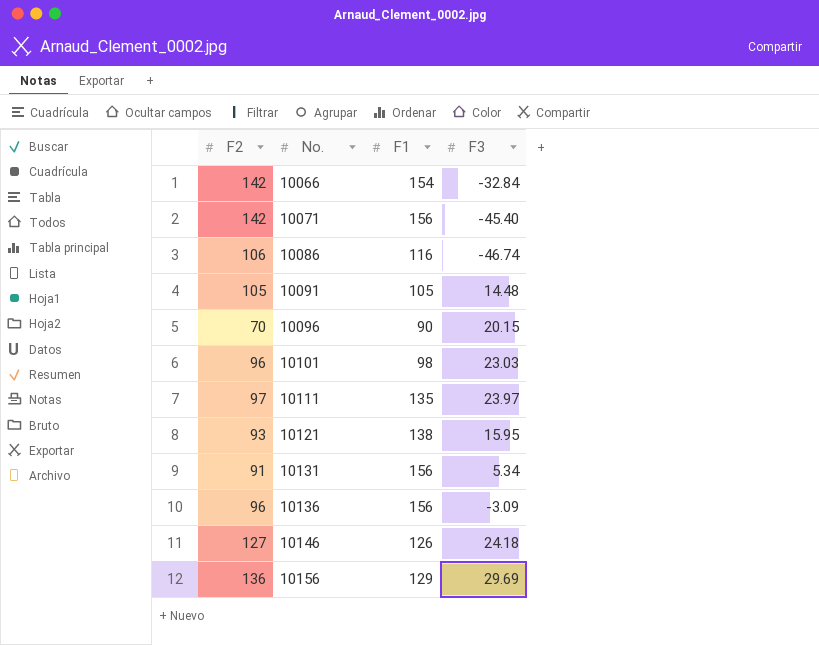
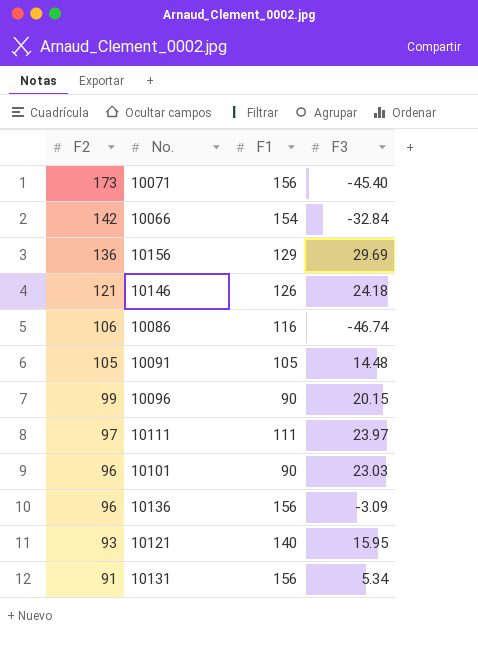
row order: No. ascending -> F2 descending
10071 | F2: 142 -> 173
10146 | F2: 127 -> 121
10096 | F2: 70 -> 99
10111 | F1: 135 -> 111
10101 | F1: 98 -> 90
10121 | F1: 138 -> 140

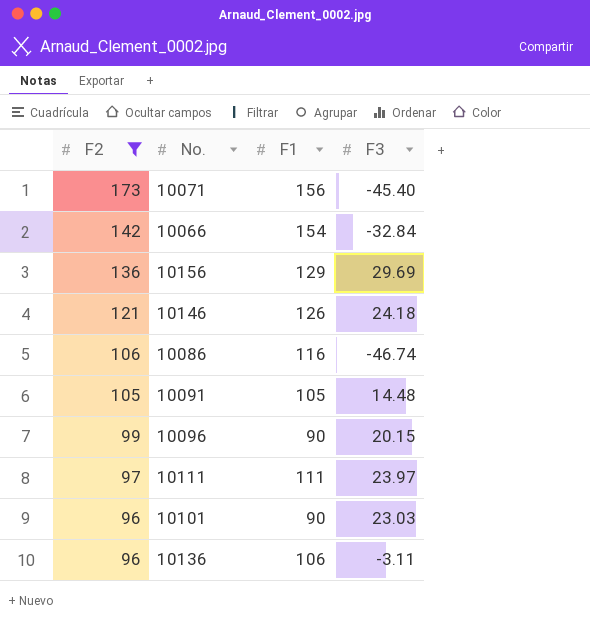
filter: none -> F2 >= 96
10136 | F1: 156 -> 106
10136 | F3: -3.09 -> -3.11

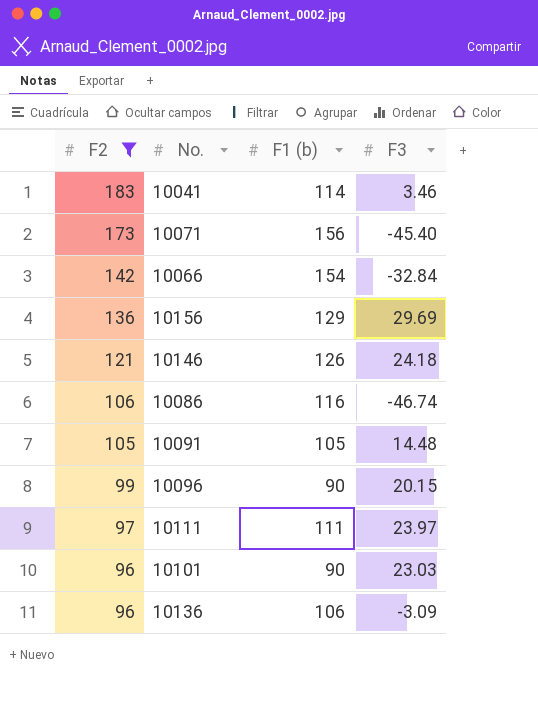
column name: F1 -> F1 (b)
row 10041: none -> 183 | 114 | 3.46
10136 | F3: -3.11 -> -3.09

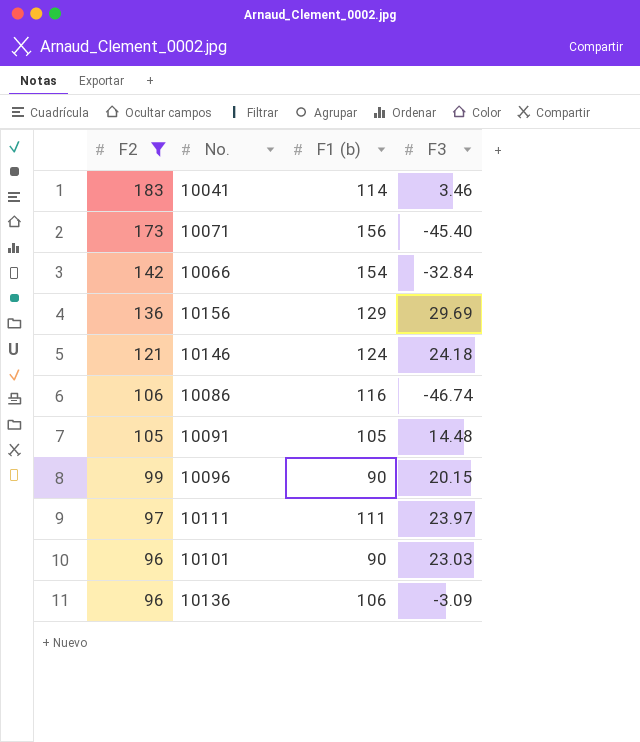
10146 | F1 (b): 126 -> 124

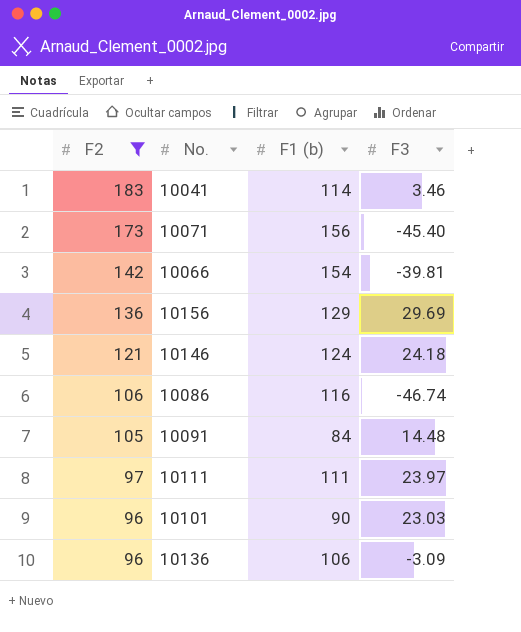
row 10096: 99 | 90 | 20.15 -> none
10066 | F3: -32.84 -> -39.81
10091 | F1 (b): 105 -> 84

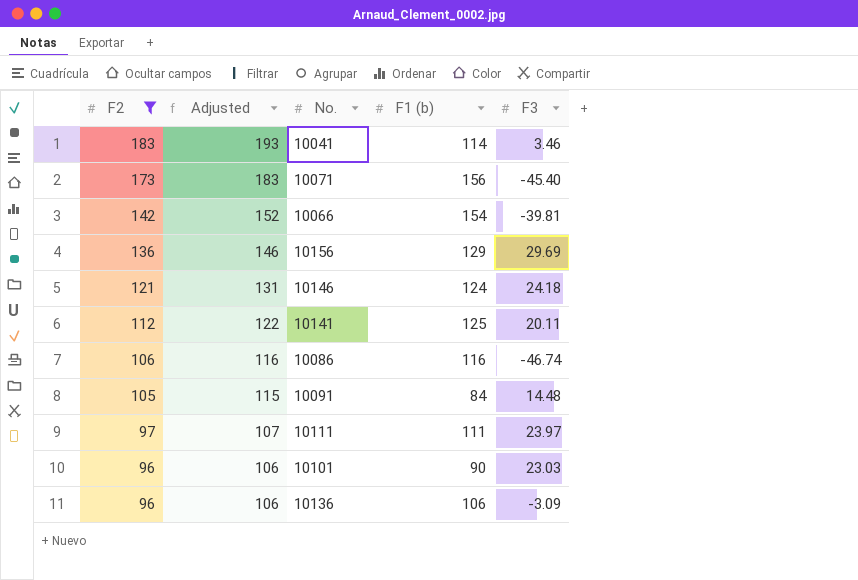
column Adjusted | formula: none -> [F2] + 10
row 10141: none -> 112 | 122 | 125 | 20.11

